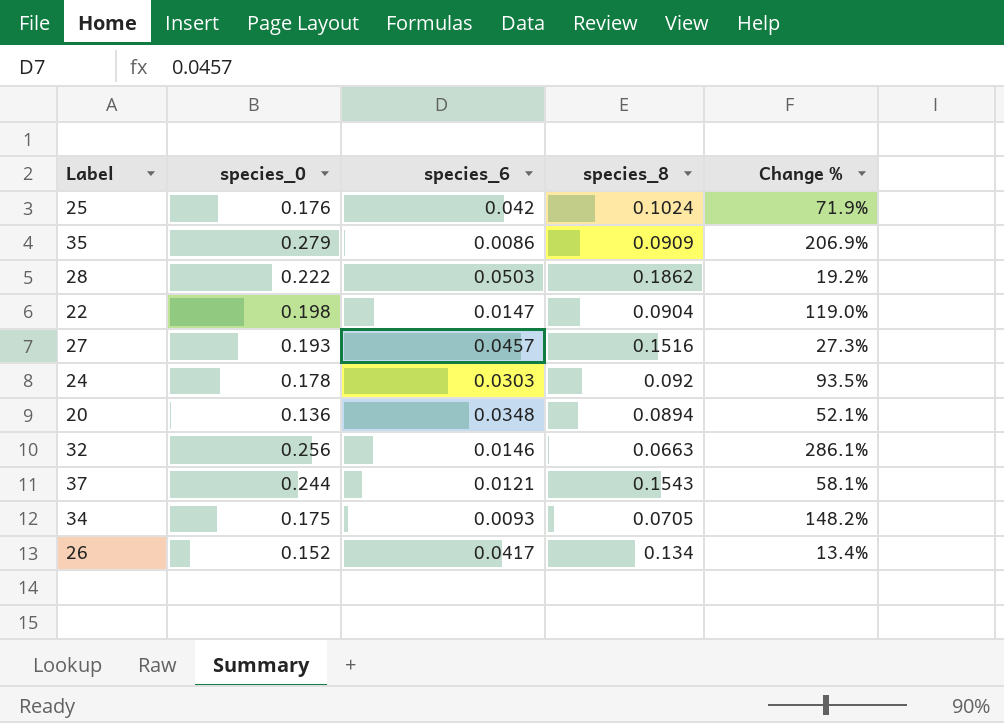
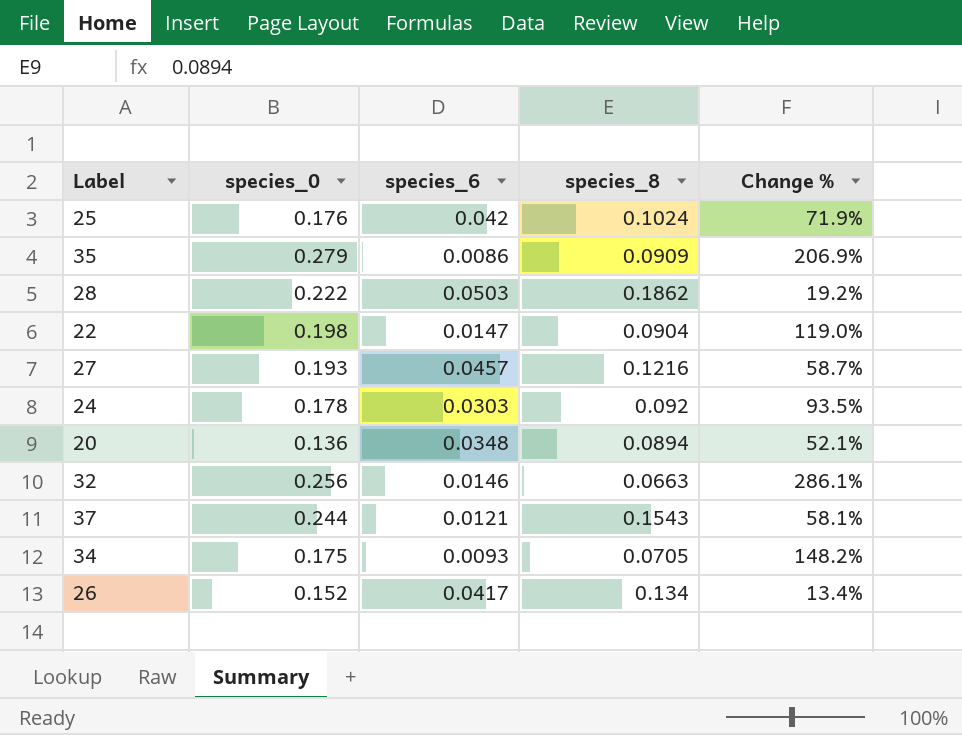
27 | species_8: 0.1516 -> 0.1216
27 | Change %: 27.3% -> 58.7%

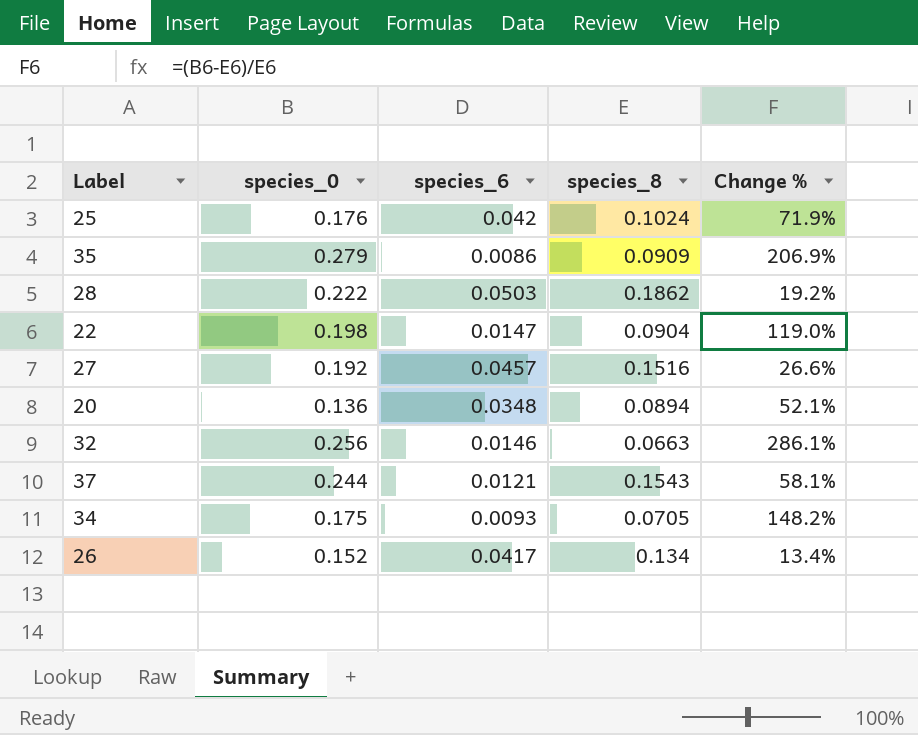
row 24: 0.178 | 0.0303 | 0.092 | 93.5% -> none
27 | species_0: 0.193 -> 0.192
27 | species_8: 0.1216 -> 0.1516
27 | Change %: 58.7% -> 26.6%

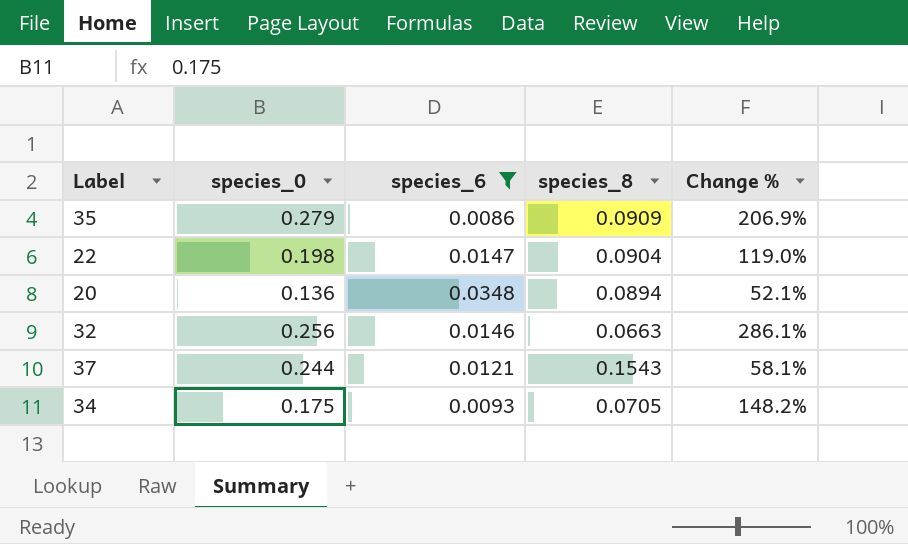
filter: none -> species_6 <= 0.0348

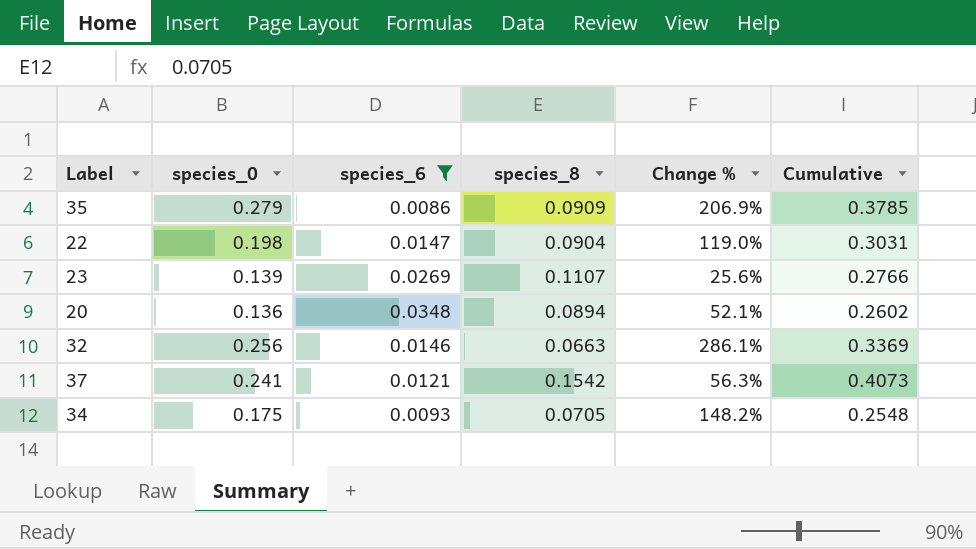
column Cumulative | formula: none -> [species_0] + [species_6] + [species_8]
row 23: none -> 0.139 | 0.0269 | 0.1107 | 25.6% | 0.2766
37 | species_0: 0.244 -> 0.241
37 | species_8: 0.1543 -> 0.1542
37 | Change %: 58.1% -> 56.3%

